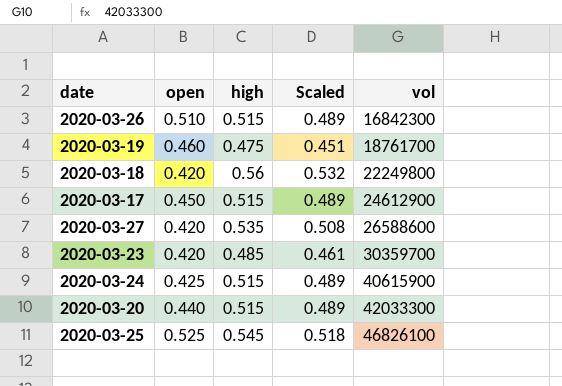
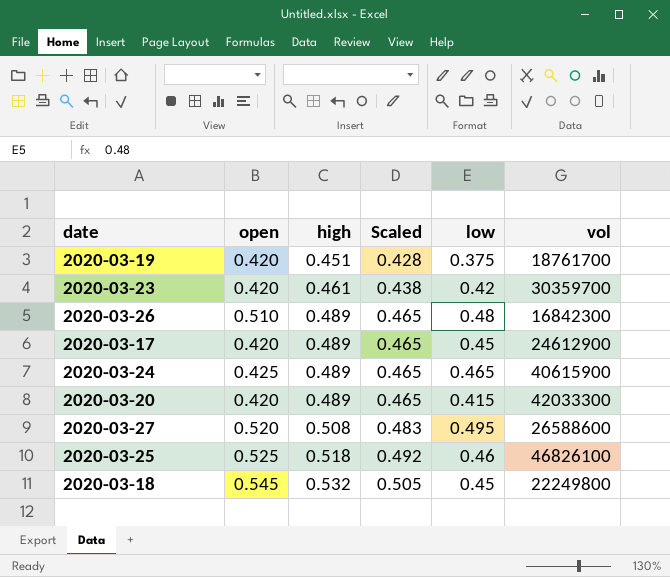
row order: vol ascending -> high ascending
column low | position: none -> 5
2020-03-19 | open: 0.460 -> 0.420
2020-03-19 | high: 0.475 -> 0.451
2020-03-19 | Scaled: 0.451 -> 0.428
2020-03-23 | high: 0.485 -> 0.461
2020-03-23 | Scaled: 0.461 -> 0.438
2020-03-26 | high: 0.515 -> 0.489
2020-03-26 | Scaled: 0.489 -> 0.465
2020-03-17 | open: 0.450 -> 0.420
2020-03-17 | high: 0.515 -> 0.489
2020-03-17 | Scaled: 0.489 -> 0.465
2020-03-24 | high: 0.515 -> 0.489
2020-03-24 | Scaled: 0.489 -> 0.465
2020-03-20 | open: 0.440 -> 0.420
2020-03-20 | high: 0.515 -> 0.489
2020-03-20 | Scaled: 0.489 -> 0.465
2020-03-27 | open: 0.420 -> 0.520
2020-03-27 | high: 0.535 -> 0.508
2020-03-27 | Scaled: 0.508 -> 0.483
2020-03-25 | high: 0.545 -> 0.518
2020-03-25 | Scaled: 0.518 -> 0.492
2020-03-18 | open: 0.420 -> 0.545
2020-03-18 | high: 0.56 -> 0.532
2020-03-18 | Scaled: 0.532 -> 0.505

